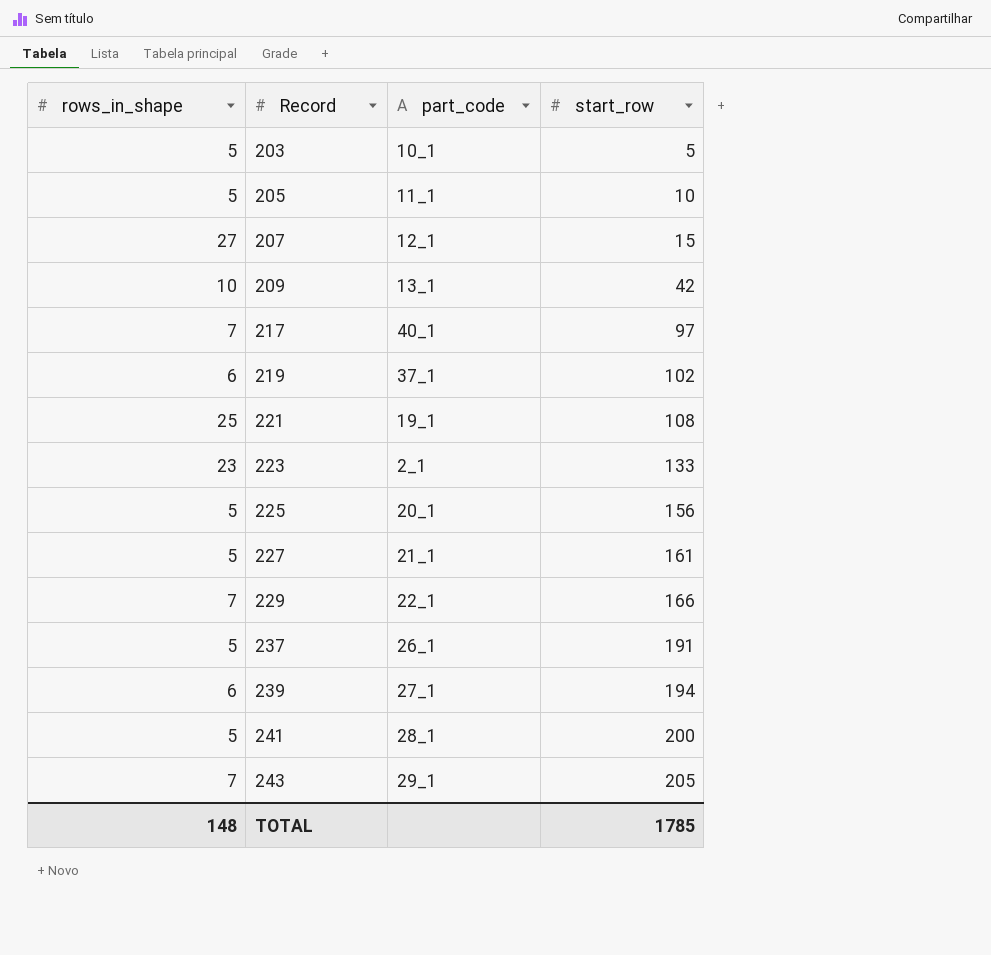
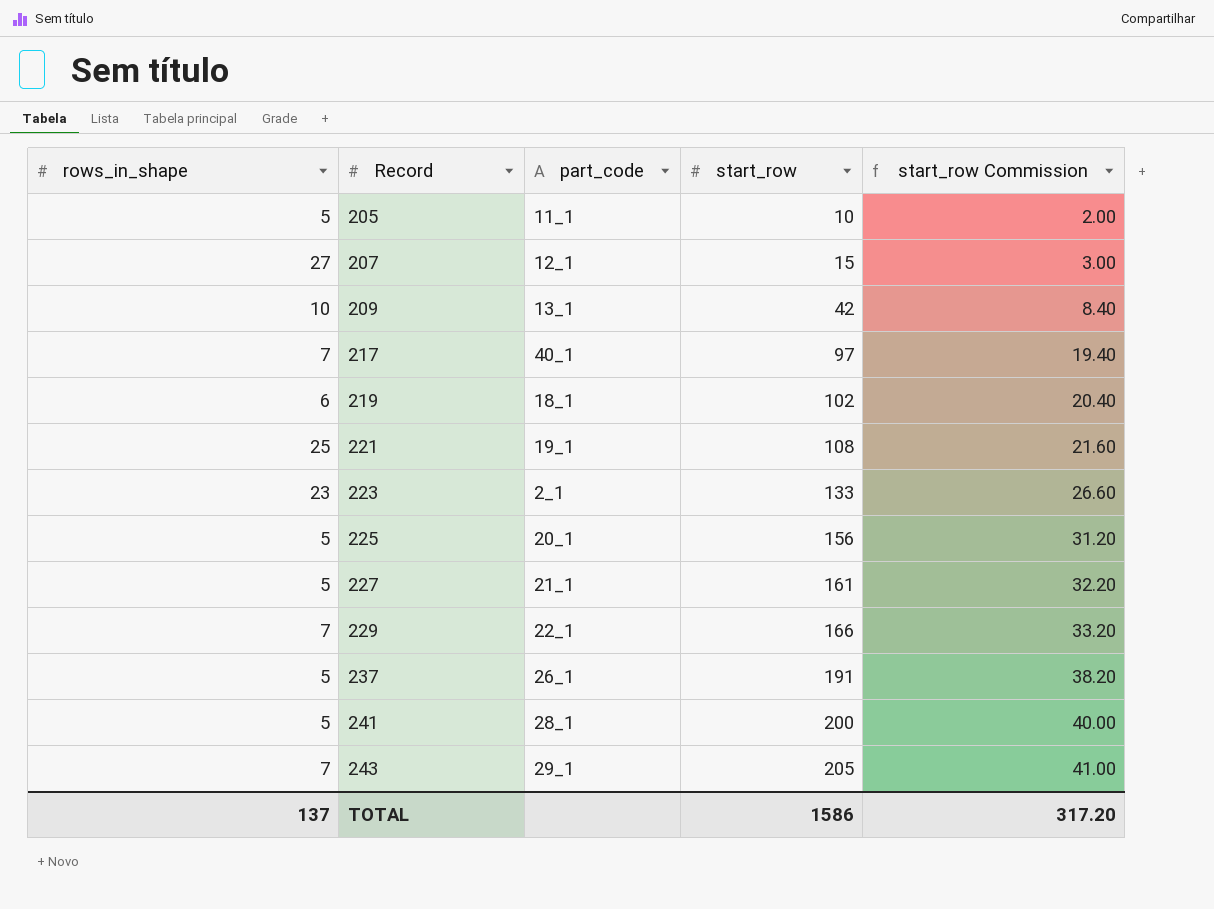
column start_row Commission | formula: none -> [start_row] * 0.2
row 203: 5 | 10_1 | 5 -> none
row 239: 6 | 27_1 | 194 -> none
219 | part_code: 37_1 -> 18_1
TOTAL | rows_in_shape: 148 -> 137
TOTAL | start_row: 1785 -> 1586

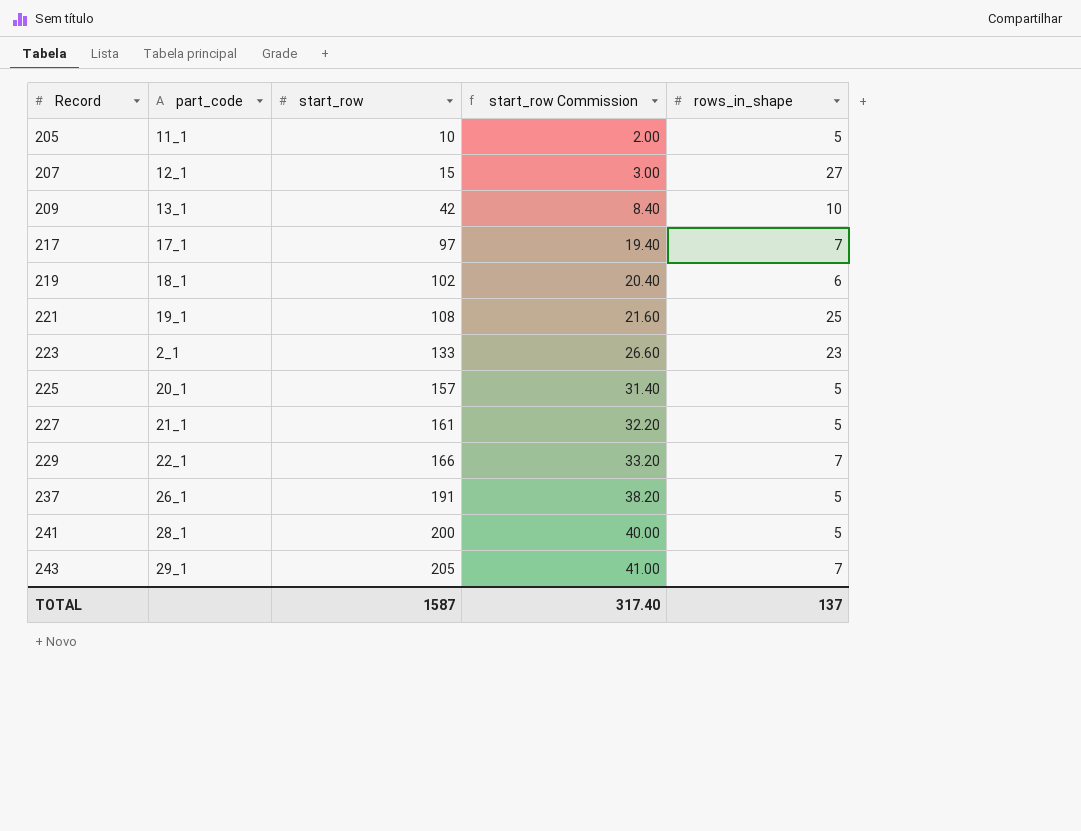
column rows_in_shape | position: 1 -> 5
217 | part_code: 40_1 -> 17_1
225 | start_row: 156 -> 157
225 | start_row Commission: 31.20 -> 31.40
TOTAL | start_row: 1586 -> 1587
TOTAL | start_row Commission: 317.20 -> 317.40

